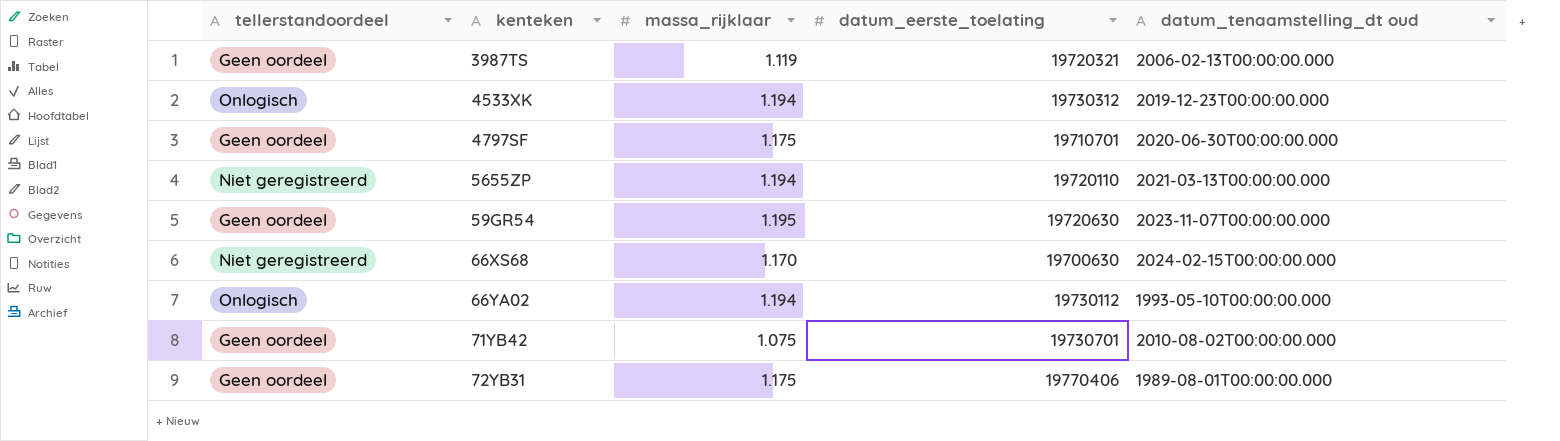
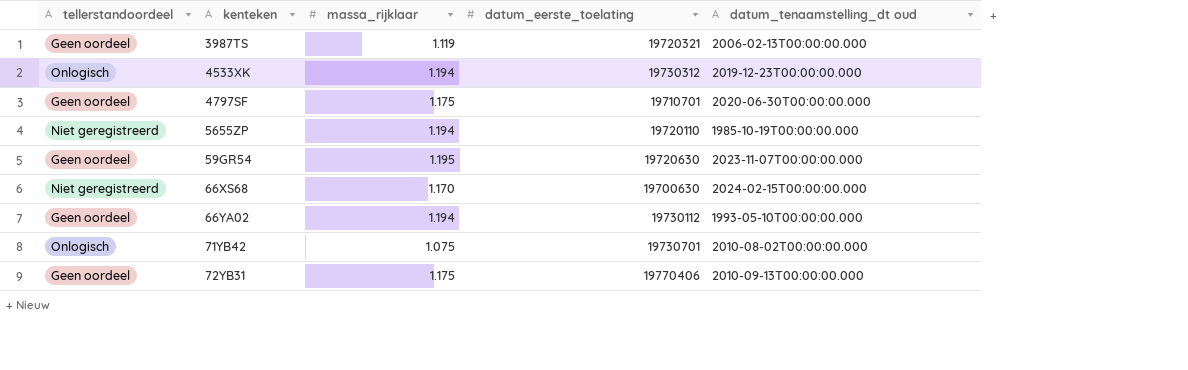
5655ZP | datum_tenaamstelling_dt oud: 2021-03-13T00:00:00.000 -> 1985-10-19T00:00:00.000
66YA02 | tellerstandoordeel: Onlogisch -> Geen oordeel
71YB42 | tellerstandoordeel: Geen oordeel -> Onlogisch
72YB31 | datum_tenaamstelling_dt oud: 1989-08-01T00:00:00.000 -> 2010-09-13T00:00:00.000

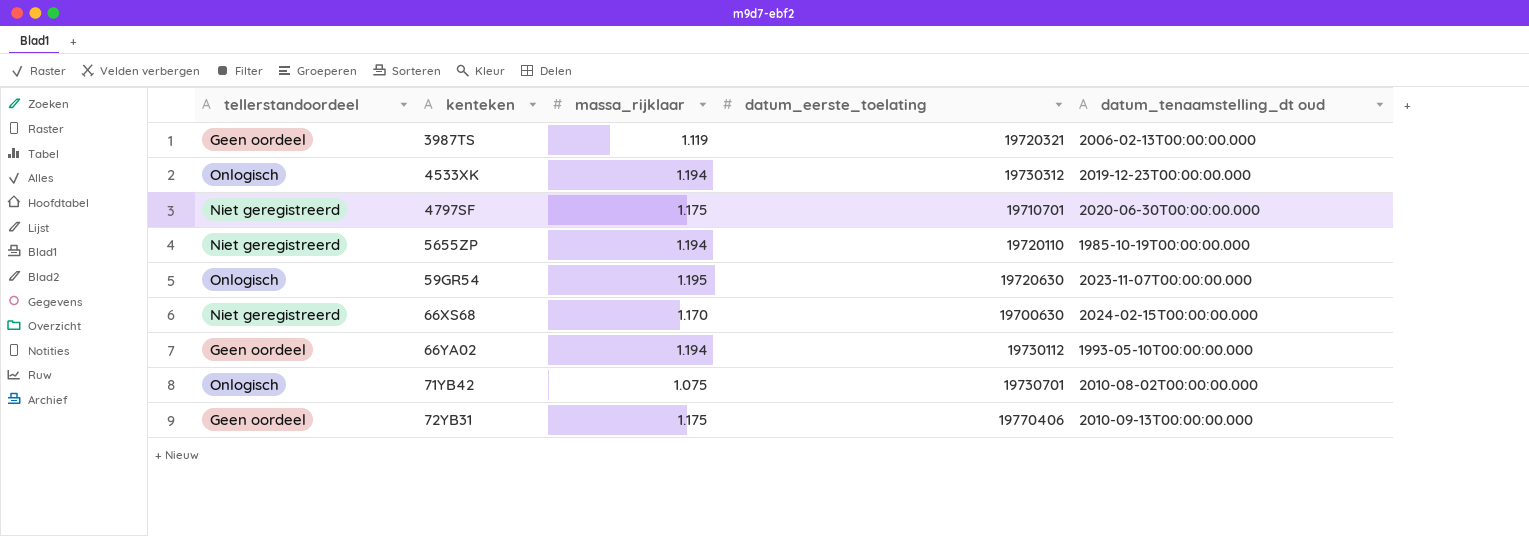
4797SF | tellerstandoordeel: Geen oordeel -> Niet geregistreerd
59GR54 | tellerstandoordeel: Geen oordeel -> Onlogisch

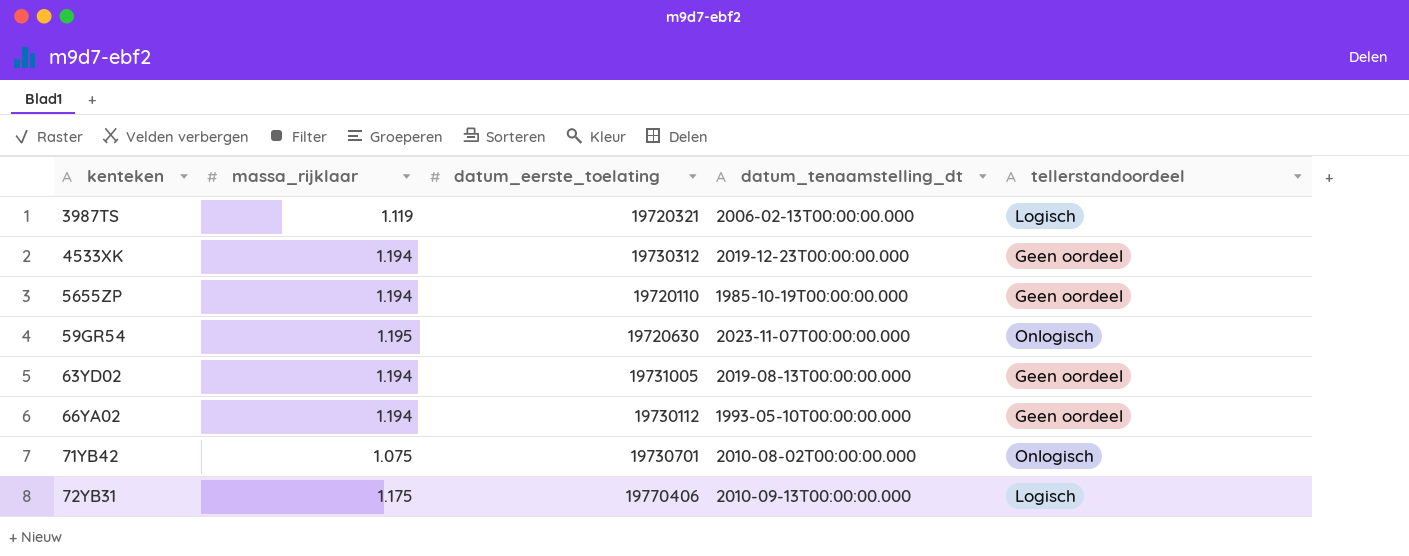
column name: datum_tenaamstelling_dt oud -> datum_tenaamstelling_dt
column tellerstandoordeel | position: 1 -> 5
row 4797SF: Niet geregistreerd | 1.175 | 19710701 | 2020-06-30T00:00:00.000 -> none
row 66XS68: Niet geregistreerd | 1.170 | 19700630 | 2024-02-15T00:00:00.000 -> none
3987TS | tellerstandoordeel: Geen oordeel -> Logisch
4533XK | tellerstandoordeel: Onlogisch -> Geen oordeel
5655ZP | tellerstandoordeel: Niet geregistreerd -> Geen oordeel
row 63YD02: none -> 1.194 | 19731005 | 2019-08-13T00:00:00.000 | Geen oordeel
72YB31 | tellerstandoordeel: Geen oordeel -> Logisch

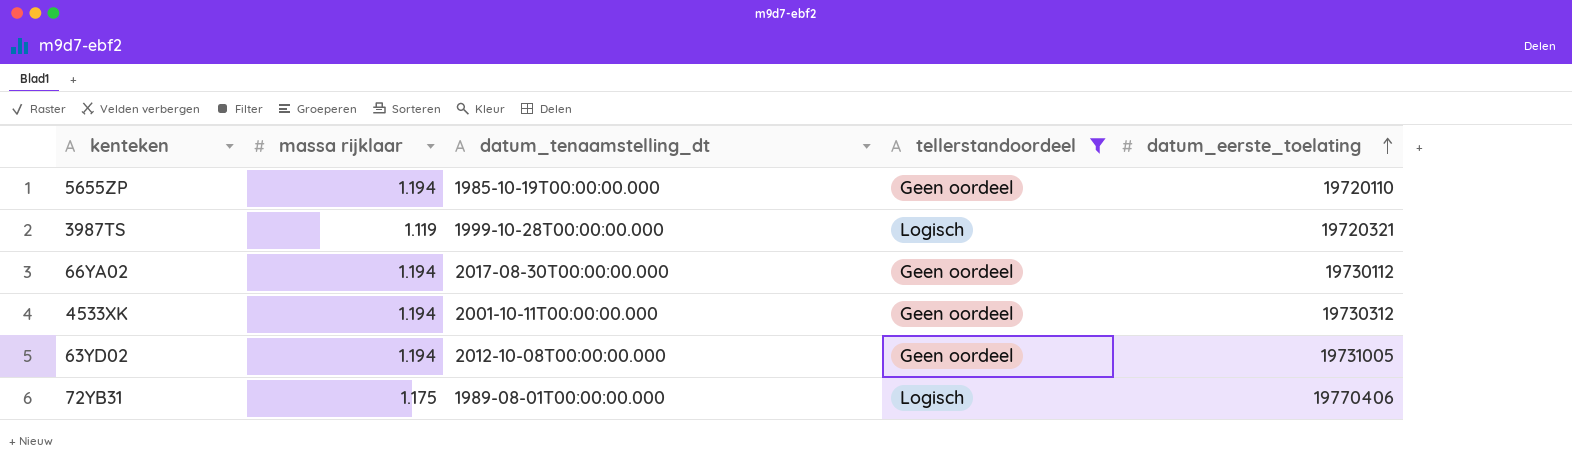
filter: none -> tellerstandoordeel != Onlogisch
row order: none -> datum_eerste_toelating ascending
column name: massa_rijklaar -> massa rijklaar
column datum_eerste_toelating | position: 3 -> 5
3987TS | datum_tenaamstelling_dt: 2006-02-13T00:00:00.000 -> 1999-10-28T00:00:00.000
66YA02 | datum_tenaamstelling_dt: 1993-05-10T00:00:00.000 -> 2017-08-30T00:00:00.000
4533XK | datum_tenaamstelling_dt: 2019-12-23T00:00:00.000 -> 2001-10-11T00:00:00.000
63YD02 | datum_tenaamstelling_dt: 2019-08-13T00:00:00.000 -> 2012-10-08T00:00:00.000
72YB31 | datum_tenaamstelling_dt: 2010-09-13T00:00:00.000 -> 1989-08-01T00:00:00.000

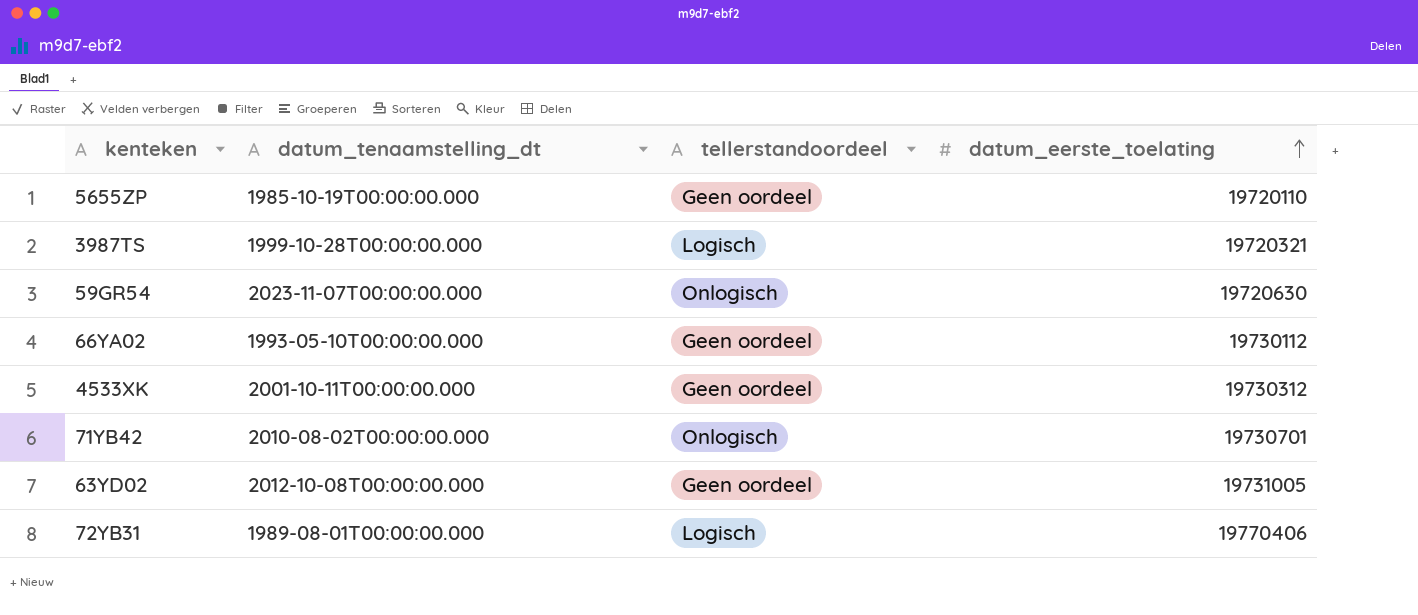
filter: tellerstandoordeel != Onlogisch -> none
column massa rijklaar | position: 2 -> none
66YA02 | datum_tenaamstelling_dt: 2017-08-30T00:00:00.000 -> 1993-05-10T00:00:00.000

